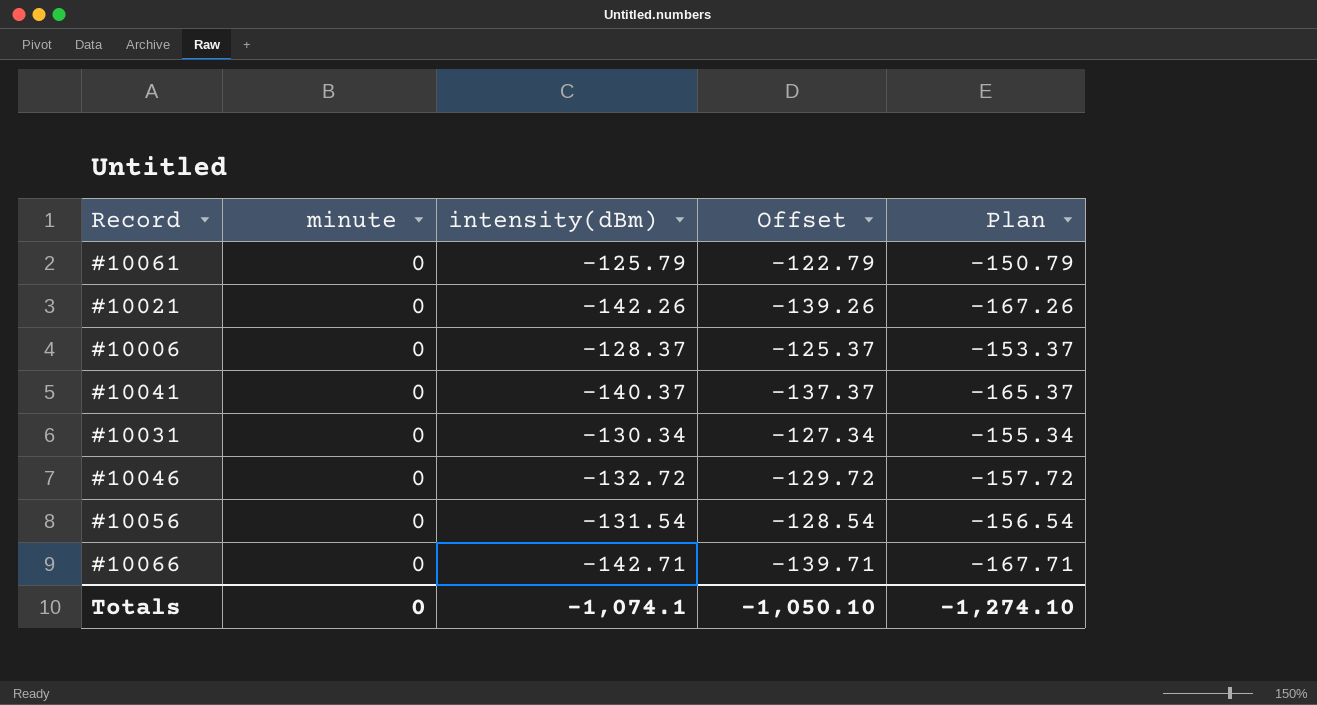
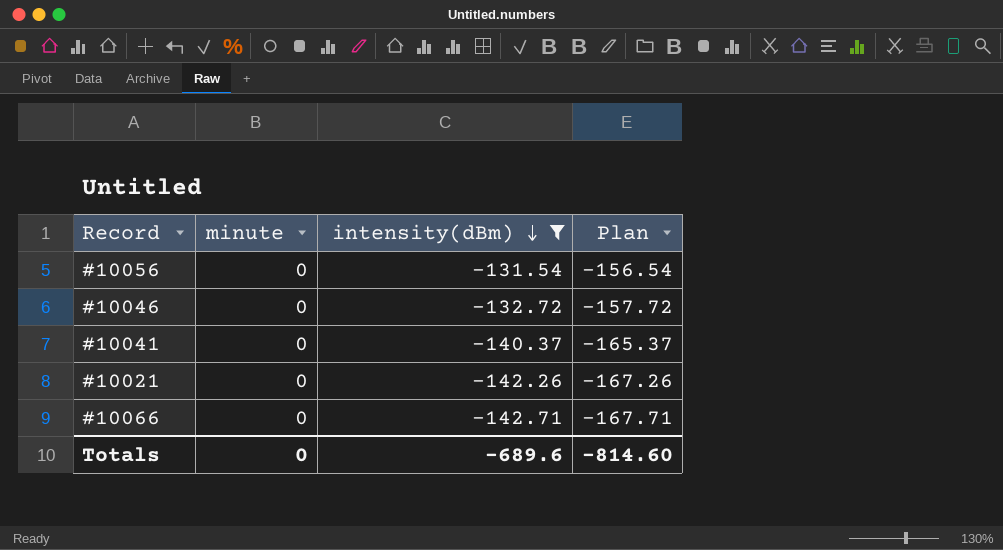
filter: none -> intensity(dBm) <= -131.54
row order: none -> intensity(dBm) descending
column Offset | formula: [intensity(dBm)] + 3 -> none
Totals | intensity(dBm): -1,074.1 -> -689.6
Totals | Plan: -1,274.10 -> -814.60

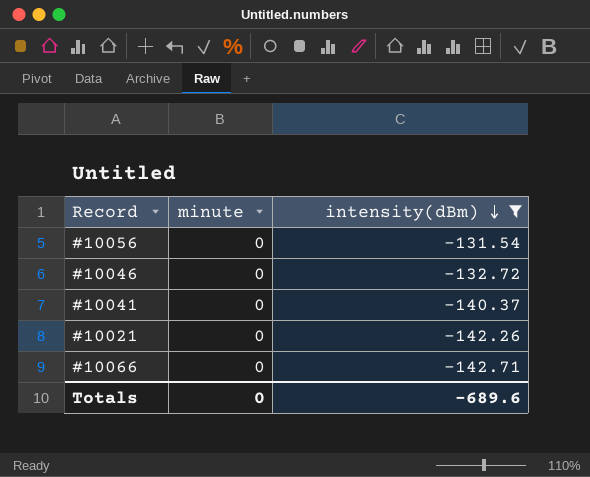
column Plan | formula: [intensity(dBm)] - 25 -> none

